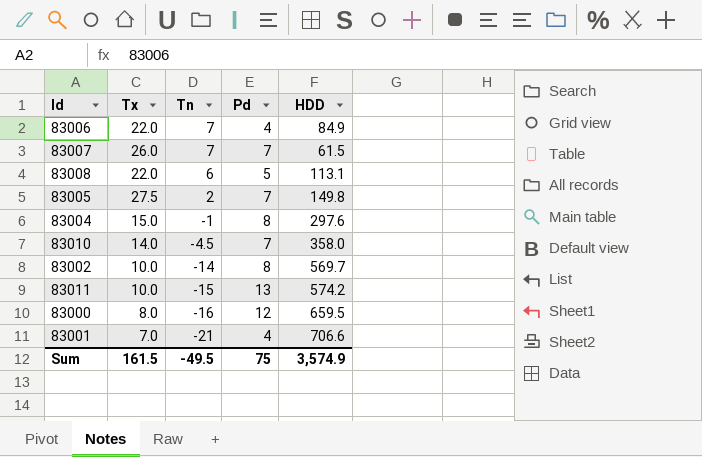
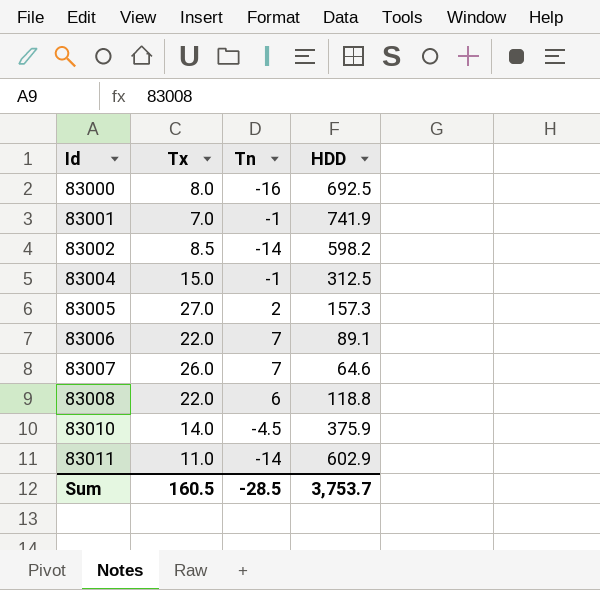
row order: Tn descending -> Id ascending
column Pd | position: 4 -> none
83000 | HDD: 659.5 -> 692.5
83001 | Tn: -21 -> -1
83001 | HDD: 706.6 -> 741.9
83002 | Tx: 10.0 -> 8.5
83002 | HDD: 569.7 -> 598.2
83004 | HDD: 297.6 -> 312.5
83005 | Tx: 27.5 -> 27.0
83005 | HDD: 149.8 -> 157.3
83006 | HDD: 84.9 -> 89.1
83007 | HDD: 61.5 -> 64.6
83008 | HDD: 113.1 -> 118.8
83010 | HDD: 358.0 -> 375.9
83011 | Tx: 10.0 -> 11.0
83011 | Tn: -15 -> -14
83011 | HDD: 574.2 -> 602.9
Sum | Tx: 161.5 -> 160.5
Sum | Tn: -49.5 -> -28.5
Sum | HDD: 3,574.9 -> 3,753.7

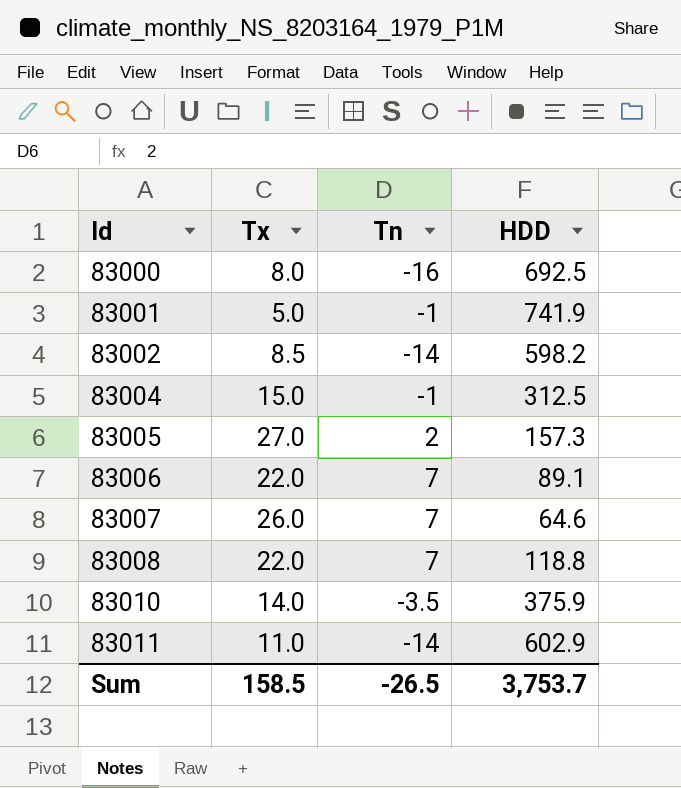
83001 | Tx: 7.0 -> 5.0
83008 | Tn: 6 -> 7
83010 | Tn: -4.5 -> -3.5
Sum | Tx: 160.5 -> 158.5
Sum | Tn: -28.5 -> -26.5

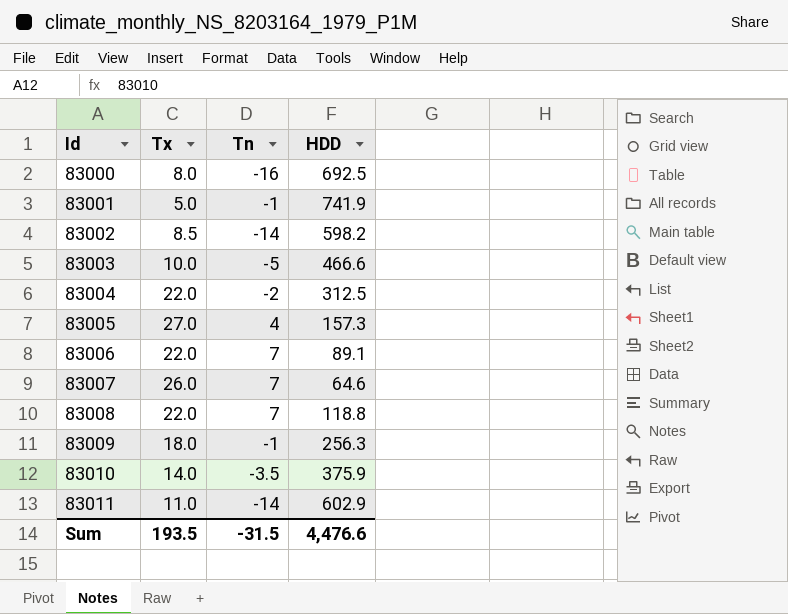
row 83003: none -> 10.0 | -5 | 466.6
83004 | Tx: 15.0 -> 22.0
83004 | Tn: -1 -> -2
83005 | Tn: 2 -> 4
row 83009: none -> 18.0 | -1 | 256.3
Sum | Tx: 158.5 -> 193.5
Sum | Tn: -26.5 -> -31.5
Sum | HDD: 3,753.7 -> 4,476.6

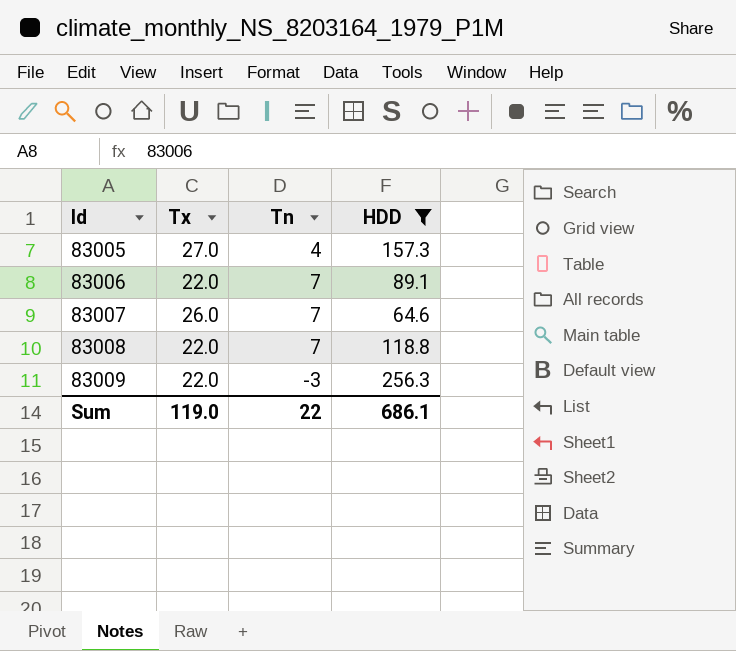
filter: none -> HDD <= 256.3
83009 | Tx: 18.0 -> 22.0
83009 | Tn: -1 -> -3
Sum | Tx: 193.5 -> 119.0
Sum | Tn: -31.5 -> 22
Sum | HDD: 4,476.6 -> 686.1

